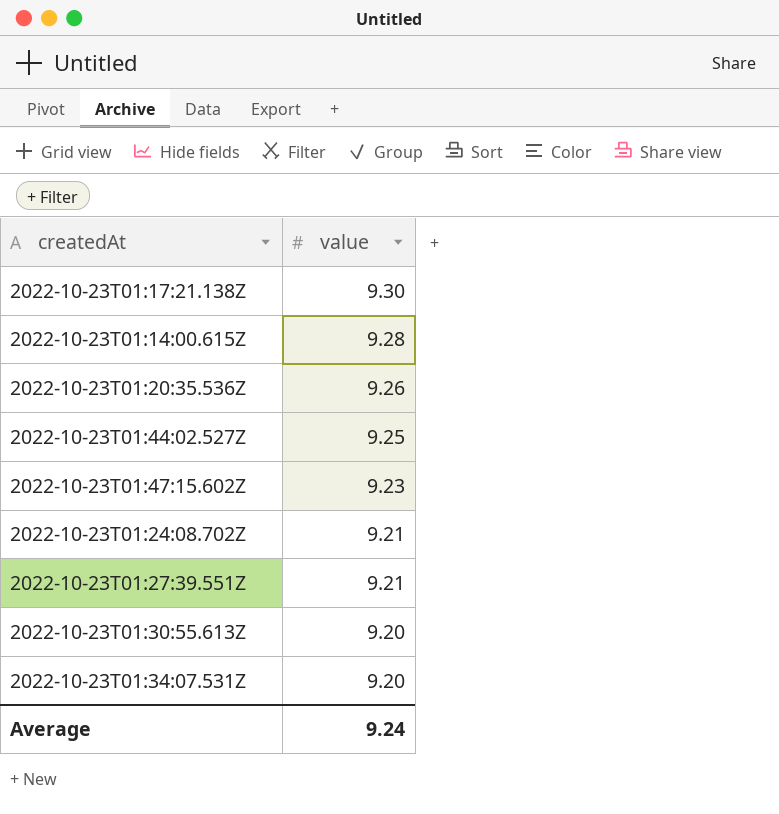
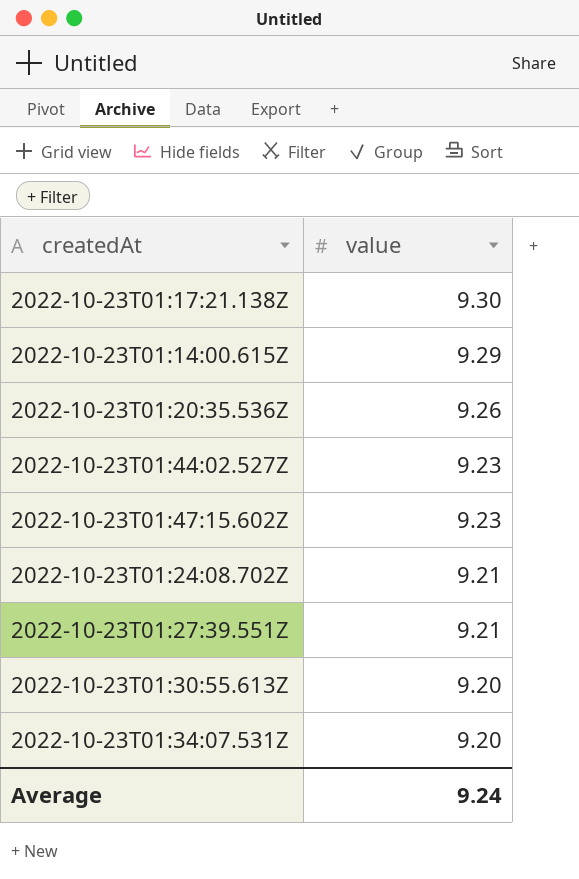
2022-10-23T01:14:00.615Z | value: 9.28 -> 9.29
2022-10-23T01:44:02.527Z | value: 9.25 -> 9.23

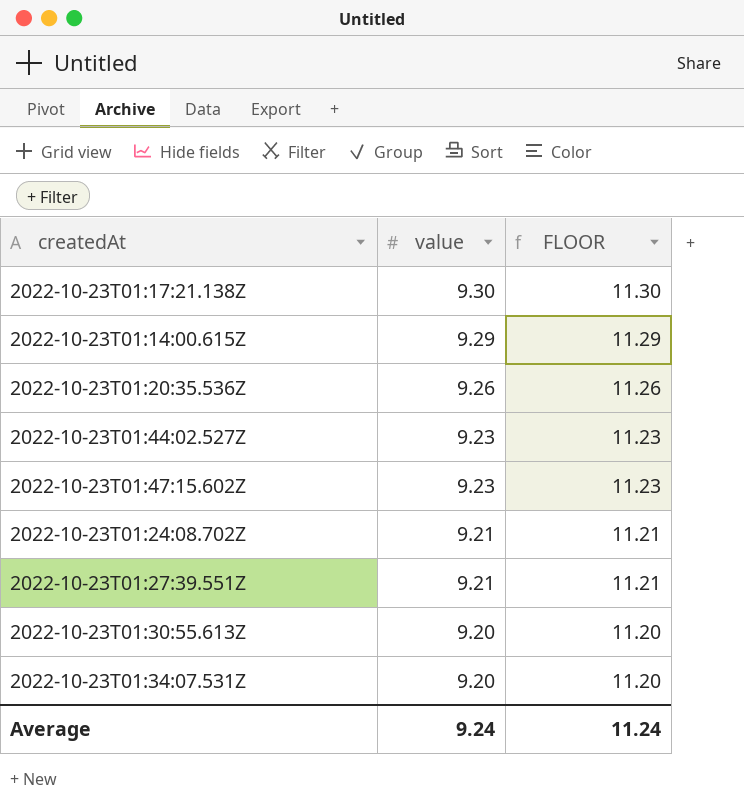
column FLOOR | formula: none -> [value] + 2

